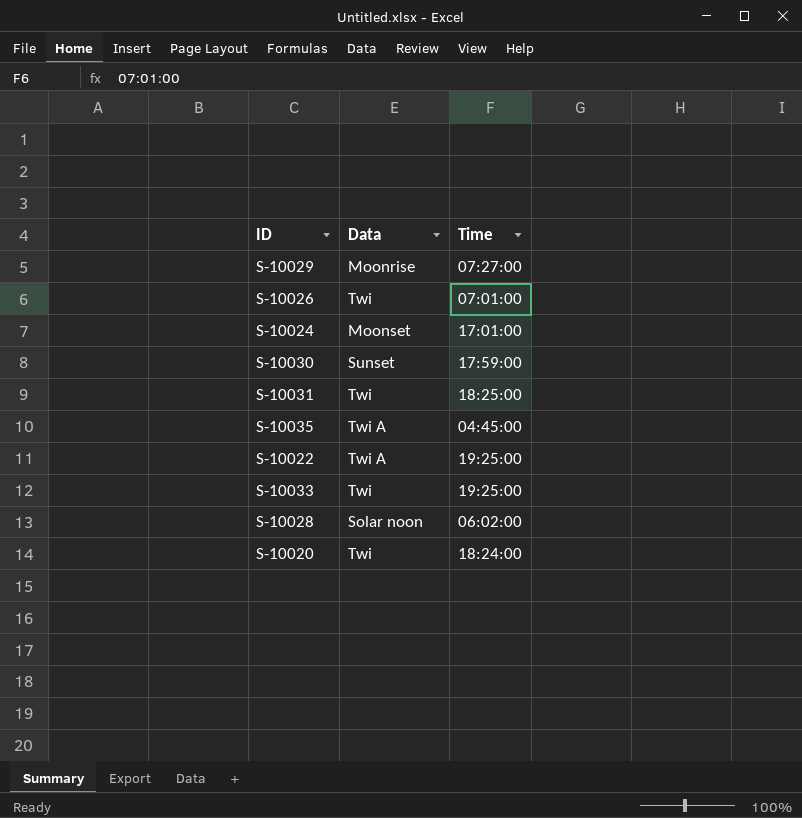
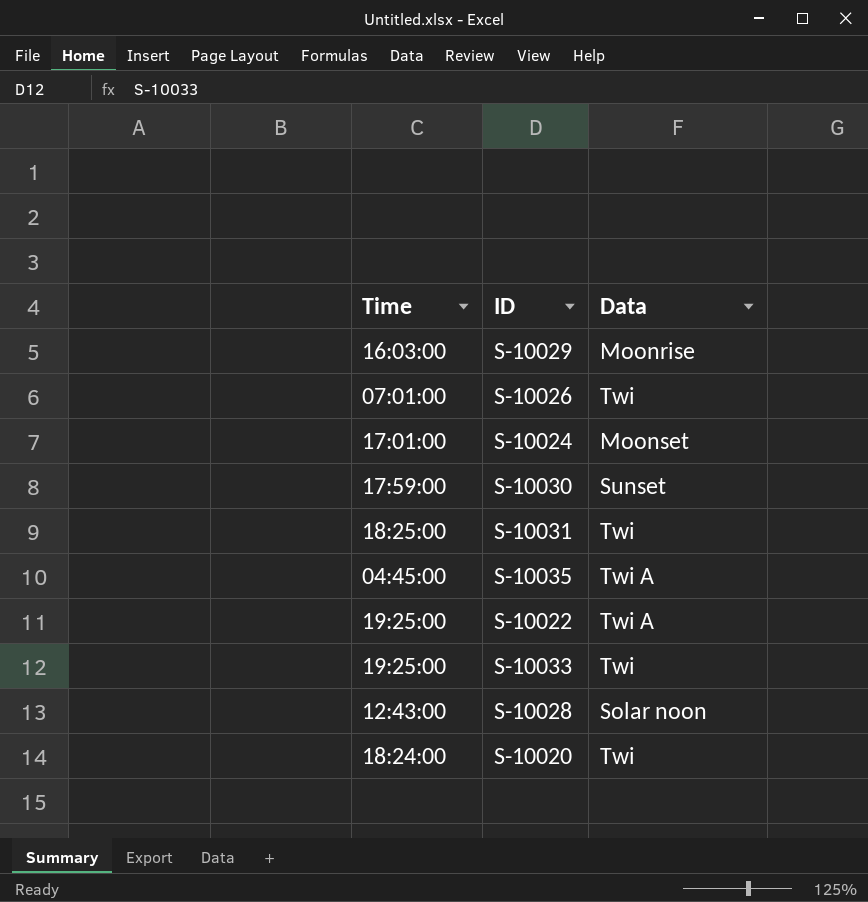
column Time | position: 3 -> 1
S-10029 | Time: 07:27:00 -> 16:03:00
S-10028 | Time: 06:02:00 -> 12:43:00

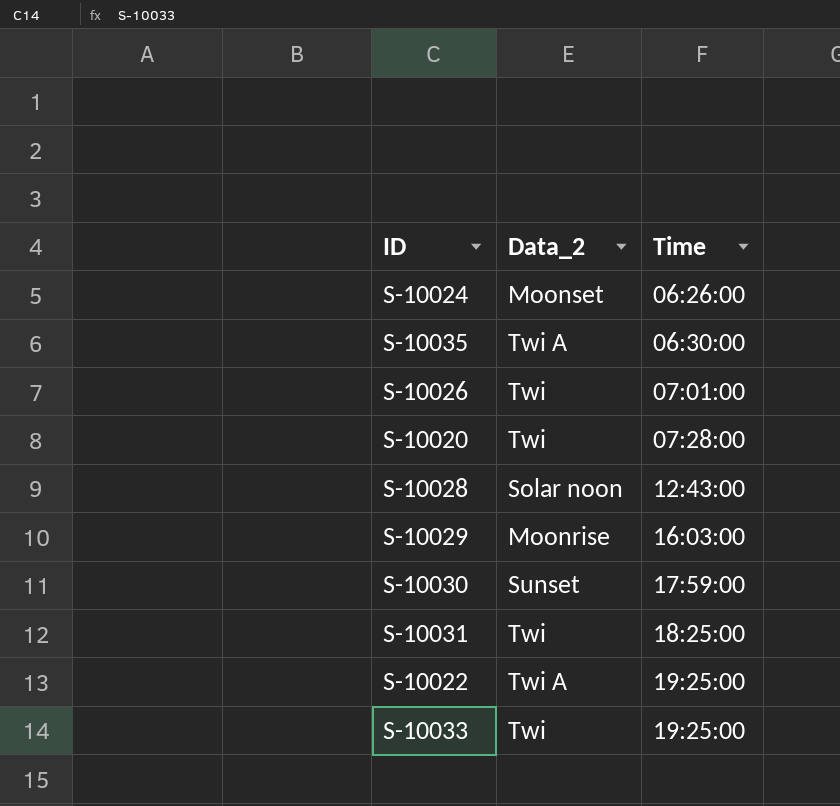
row order: none -> Time ascending
column name: Data -> Data_2
column Time | position: 1 -> 3
S-10024 | Time: 17:01:00 -> 06:26:00
S-10035 | Time: 04:45:00 -> 06:30:00
S-10020 | Time: 18:24:00 -> 07:28:00

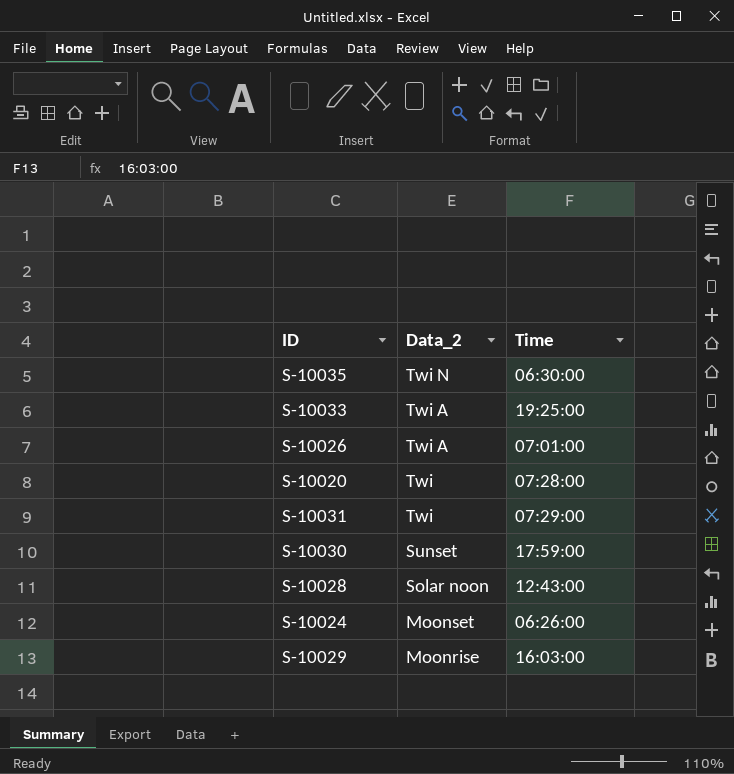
row order: Time ascending -> Data_2 descending
row S-10022: Twi A | 19:25:00 -> none
S-10035 | Data_2: Twi A -> Twi N
S-10033 | Data_2: Twi -> Twi A
S-10026 | Data_2: Twi -> Twi A
S-10031 | Time: 18:25:00 -> 07:29:00

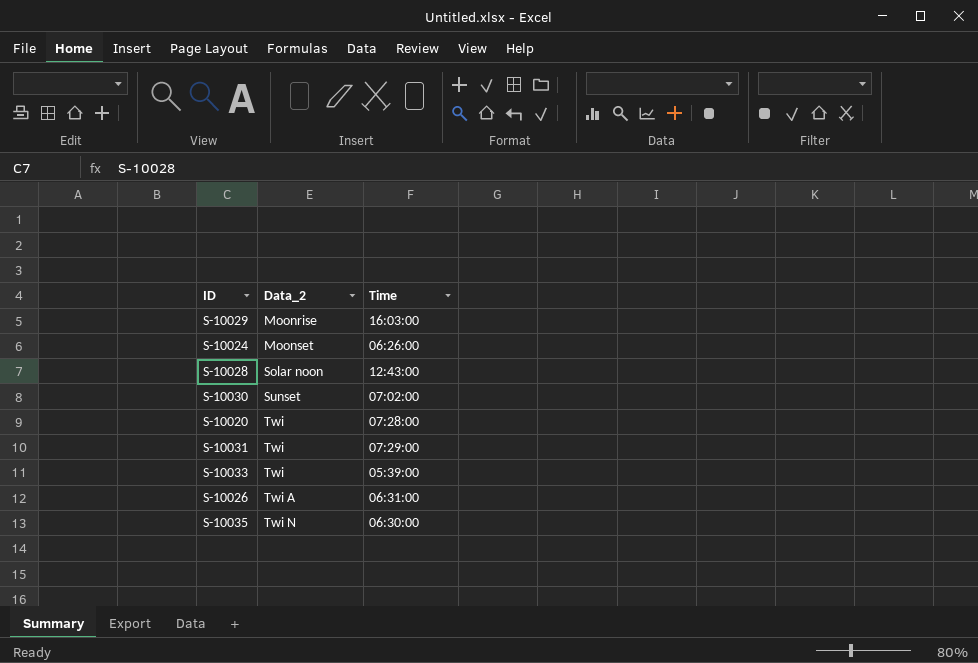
row order: Data_2 descending -> Data_2 ascending
S-10030 | Time: 17:59:00 -> 07:02:00
S-10033 | Data_2: Twi A -> Twi
S-10033 | Time: 19:25:00 -> 05:39:00
S-10026 | Time: 07:01:00 -> 06:31:00

